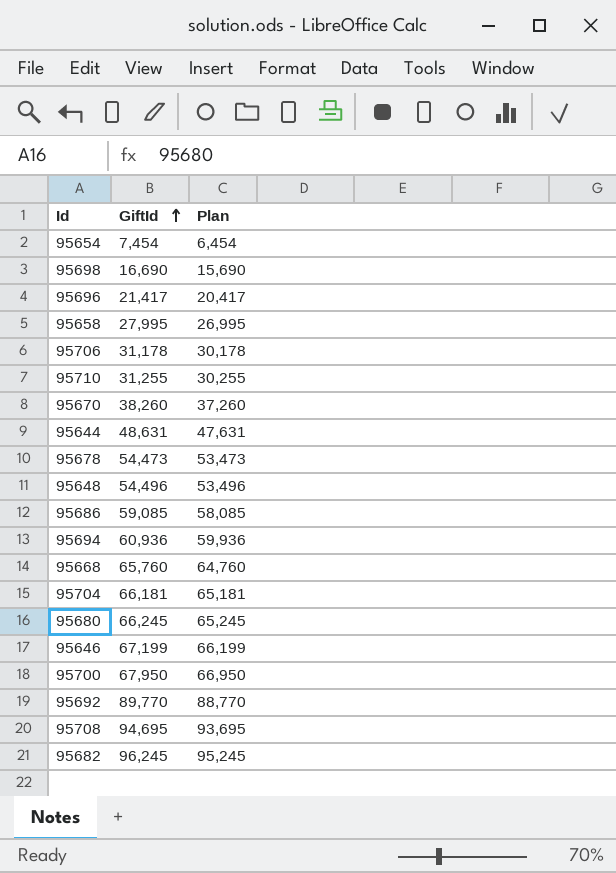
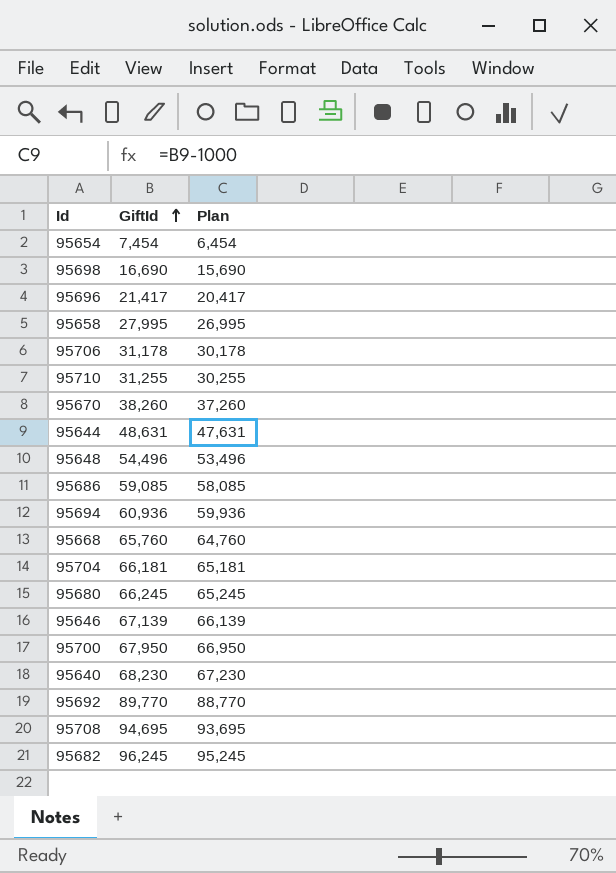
row 95678: 54,473 | 53,473 -> none
95646 | GiftId: 67,199 -> 67,139
95646 | Plan: 66,199 -> 66,139
row 95640: none -> 68,230 | 67,230

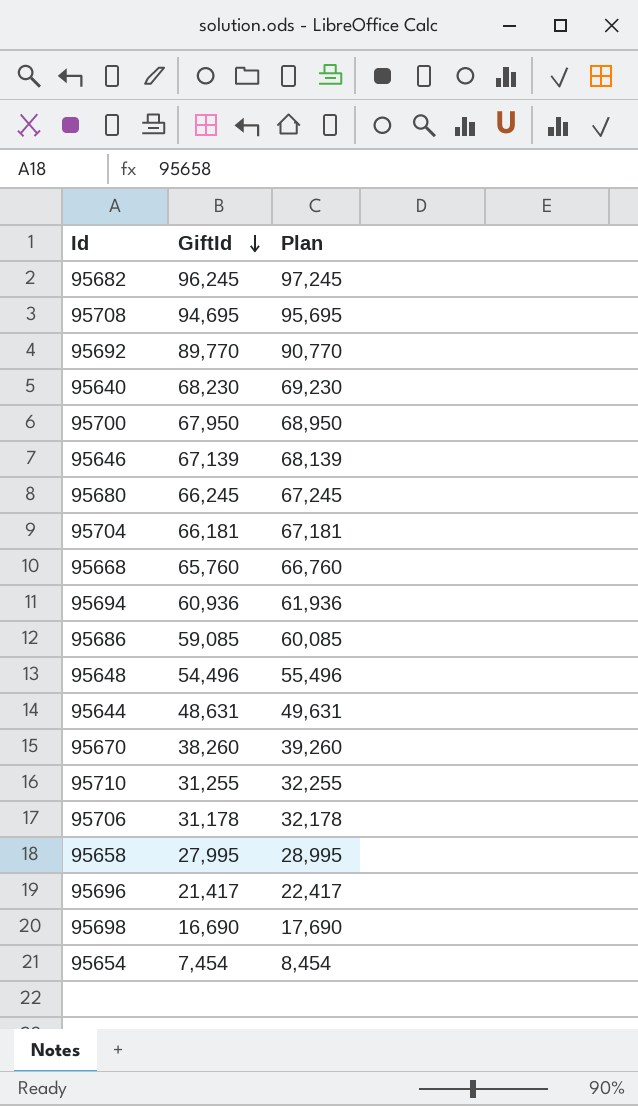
row order: GiftId ascending -> GiftId descending
column Plan | formula: [GiftId] - 1000 -> [GiftId] + 1000

